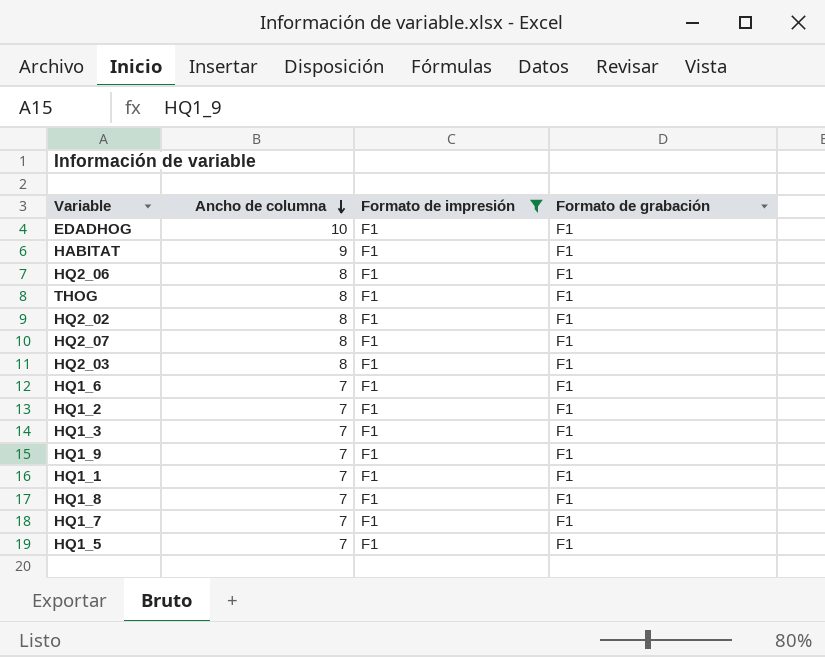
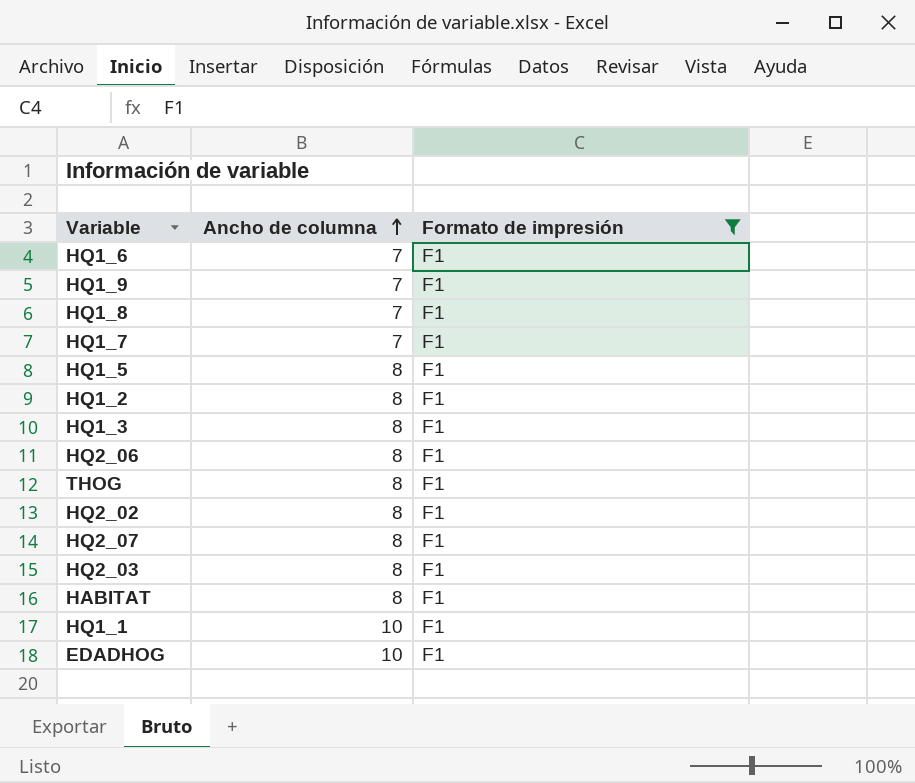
row order: Ancho de columna descending -> Ancho de columna ascending
column Formato de grabación | position: 4 -> none
HQ1_5 | Ancho de columna: 7 -> 8
HQ1_2 | Ancho de columna: 7 -> 8
HQ1_3 | Ancho de columna: 7 -> 8
HABITAT | Ancho de columna: 9 -> 8
HQ1_1 | Ancho de columna: 7 -> 10

